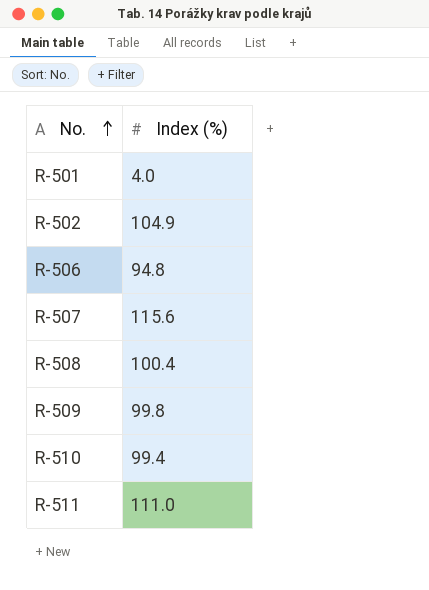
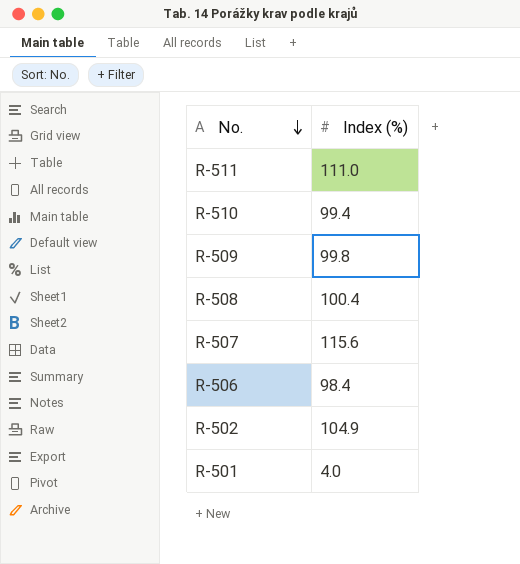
row order: No. ascending -> No. descending
R-506 | Index (%): 94.8 -> 98.4

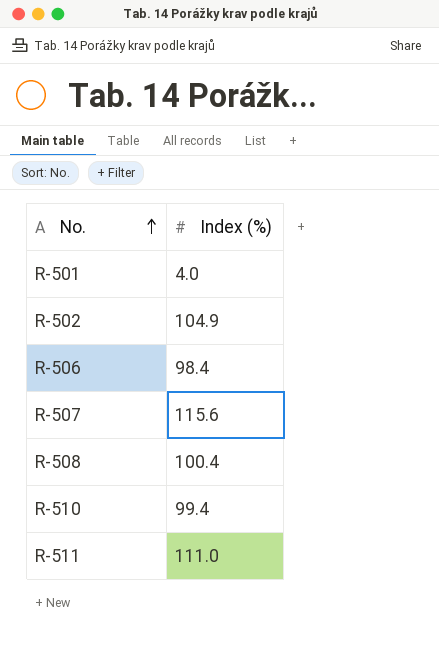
row order: No. descending -> No. ascending
row R-509: 99.8 -> none

